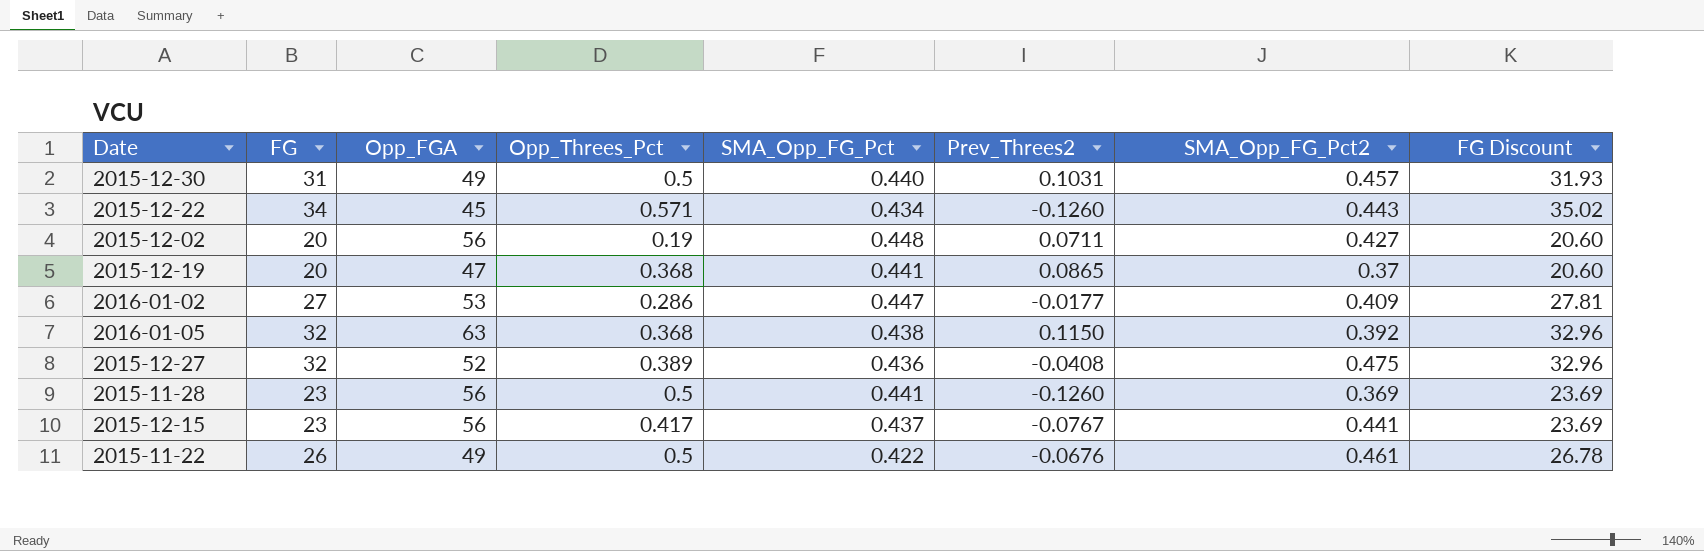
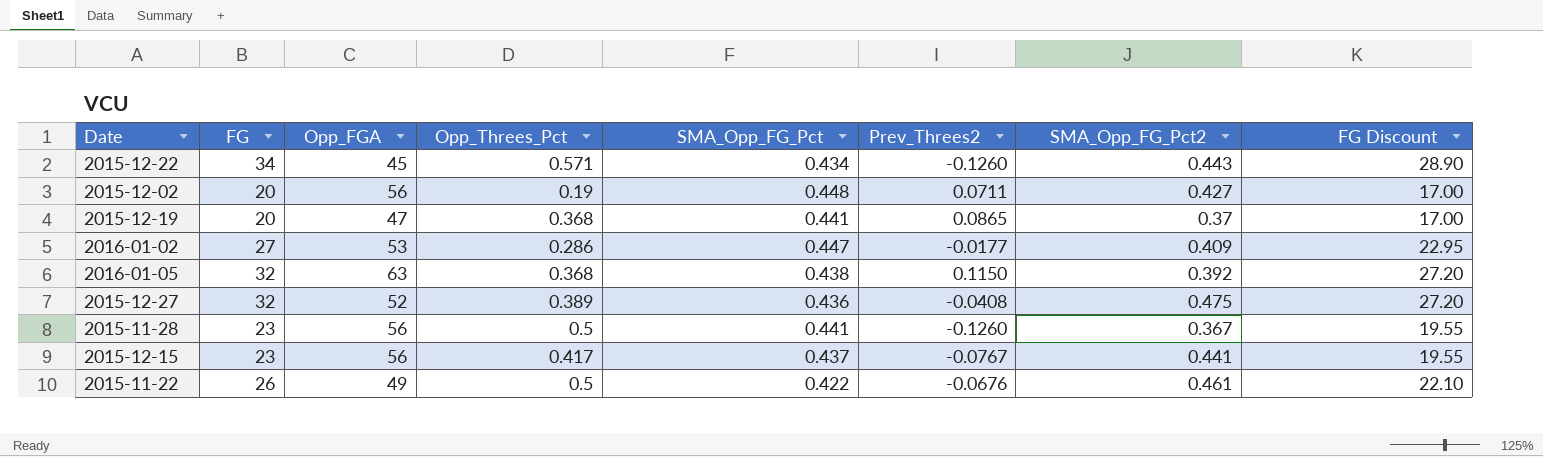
column FG Discount | formula: [FG] * 1.03 -> [FG] * 0.85
row 2015-12-30: 31 | 49 | 0.5 | 0.440 | 0.1031 | 0.457 | 31.93 -> none
2015-11-28 | SMA_Opp_FG_Pct2: 0.369 -> 0.367

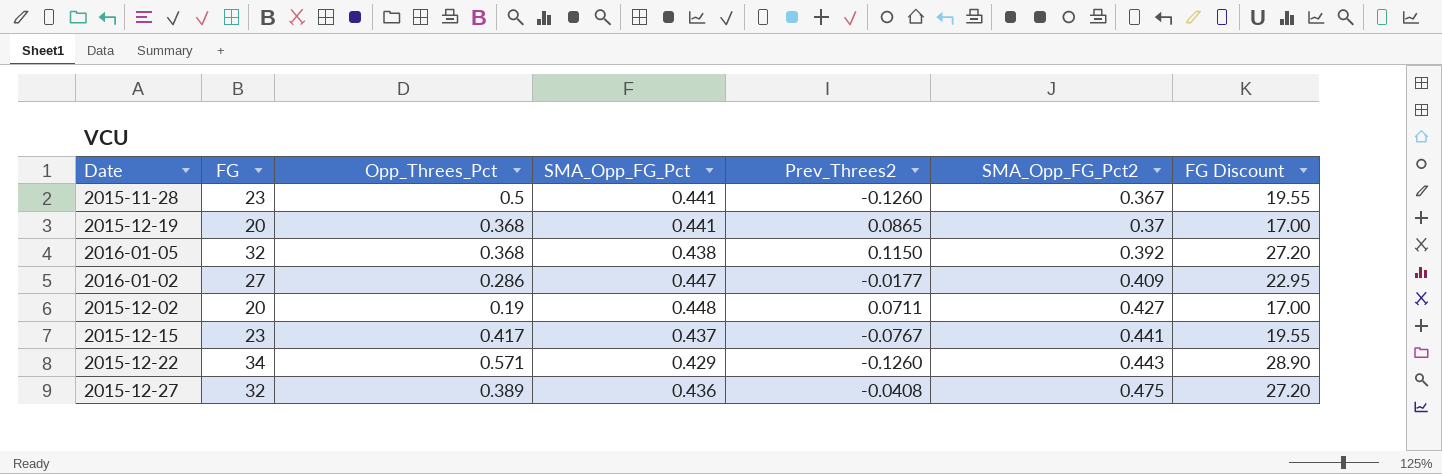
row order: none -> SMA_Opp_FG_Pct2 ascending
column Opp_FGA | position: 3 -> none
row 2015-11-22: 26 | 49 | 0.5 | 0.422 | -0.0676 | 0.461 | 22.10 -> none
2015-12-22 | SMA_Opp_FG_Pct: 0.434 -> 0.429

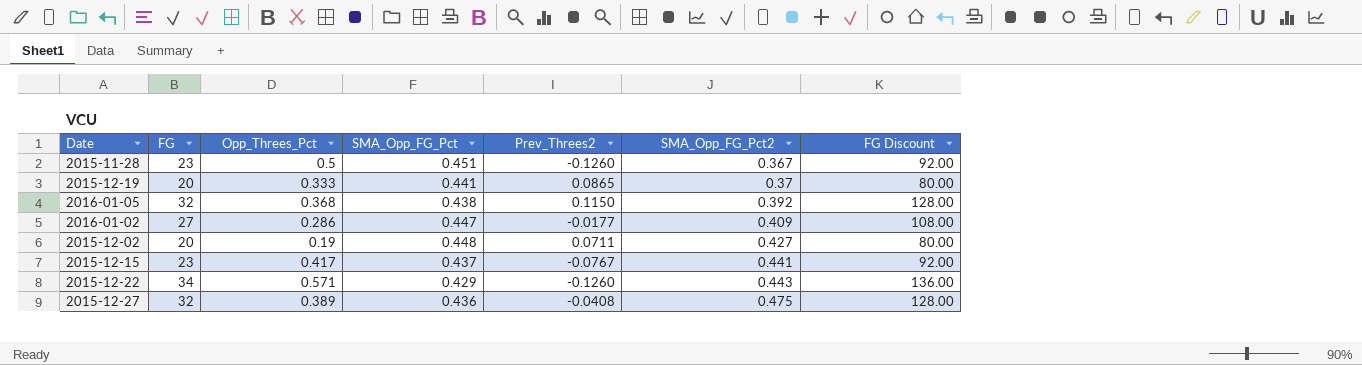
column FG Discount | formula: [FG] * 0.85 -> [FG] * 4
2015-11-28 | SMA_Opp_FG_Pct: 0.441 -> 0.451
2015-12-19 | Opp_Threes_Pct: 0.368 -> 0.333

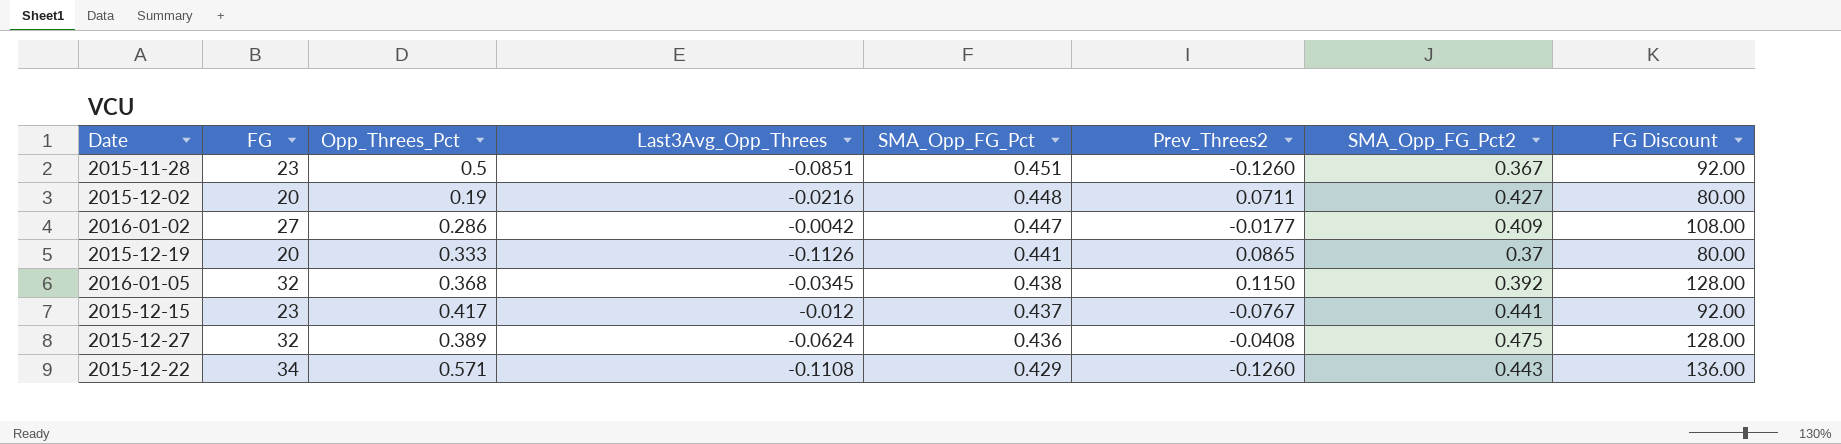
row order: SMA_Opp_FG_Pct2 ascending -> SMA_Opp_FG_Pct descending
column Last3Avg_Opp_Threes | position: none -> 4

